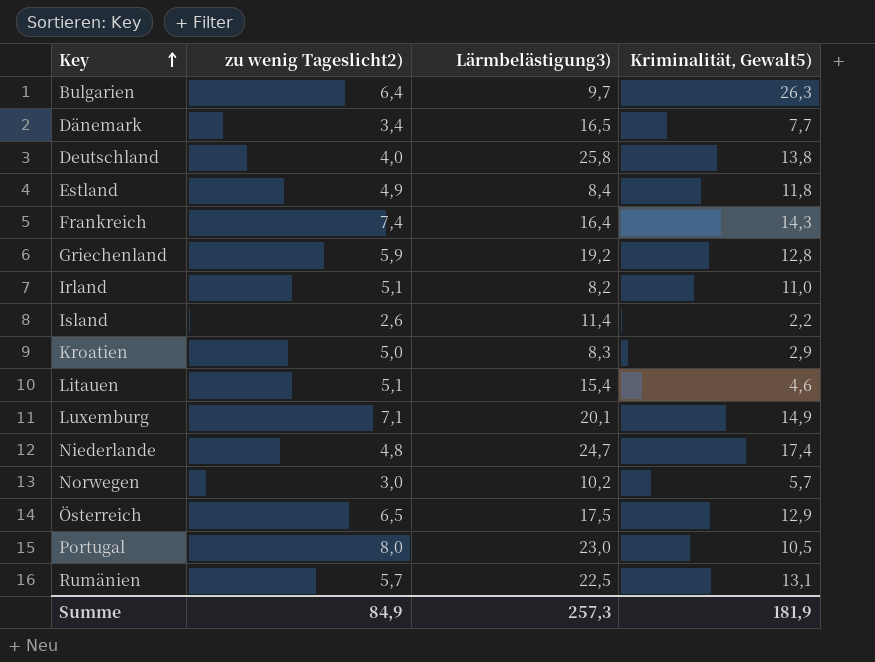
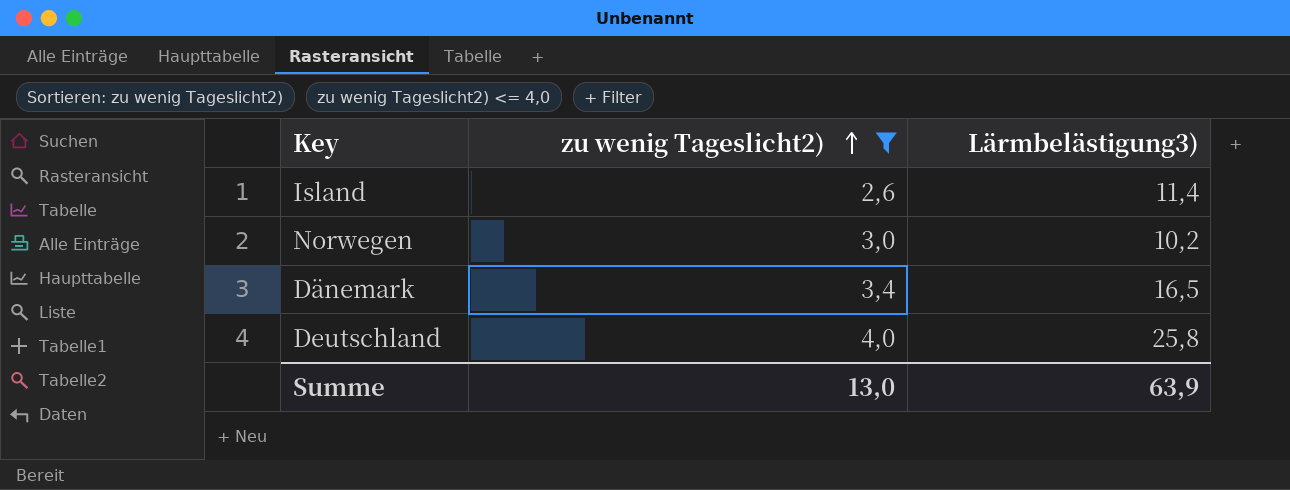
filter: none -> zu wenig Tageslicht2) <= 4,0
row order: Key ascending -> zu wenig Tageslicht2) ascending
column Kriminalität, Gewalt5) | position: 4 -> none
Summe | zu wenig Tageslicht2): 84,9 -> 13,0
Summe | Lärmbelästigung3): 257,3 -> 63,9

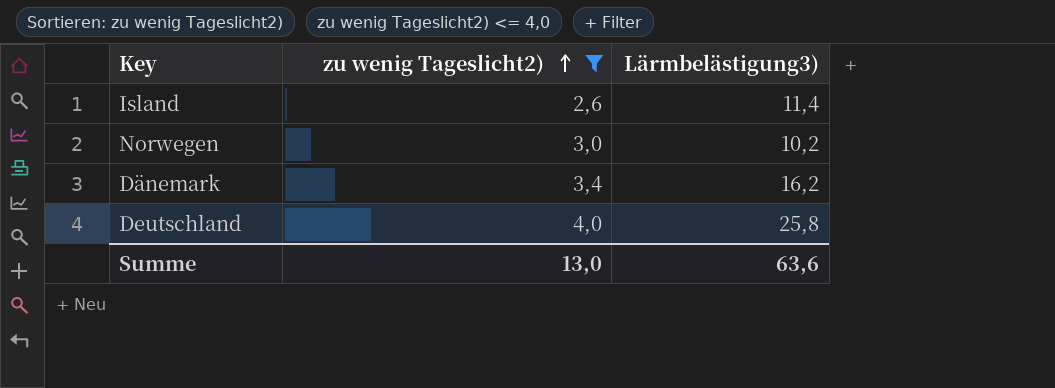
Dänemark | Lärmbelästigung3): 16,5 -> 16,2
Summe | Lärmbelästigung3): 63,9 -> 63,6

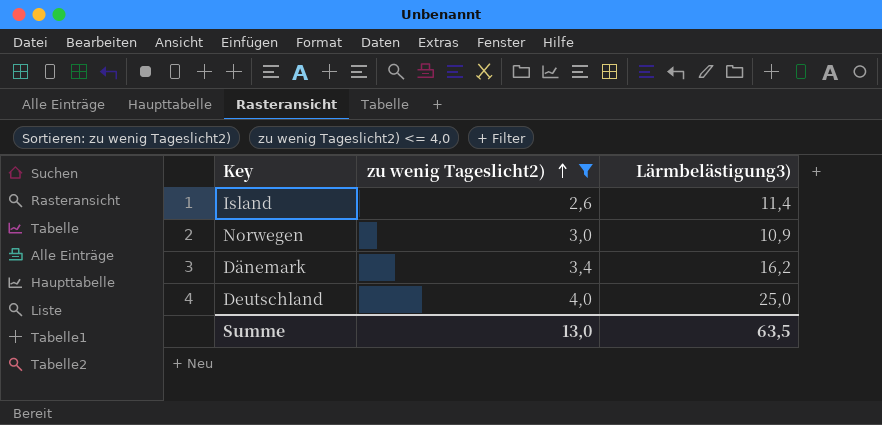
Norwegen | Lärmbelästigung3): 10,2 -> 10,9
Deutschland | Lärmbelästigung3): 25,8 -> 25,0
Summe | Lärmbelästigung3): 63,6 -> 63,5

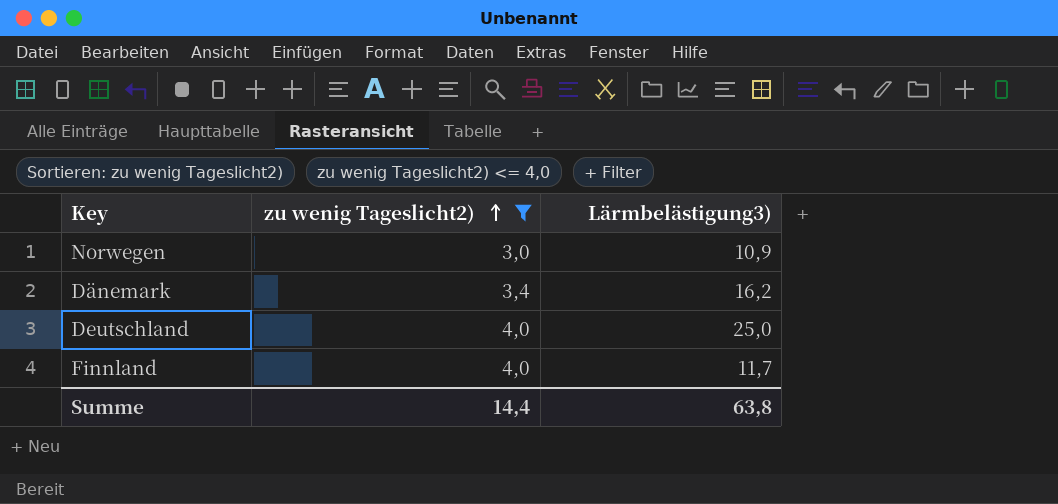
row Island: 2,6 | 11,4 -> none
row Finnland: none -> 4,0 | 11,7
Summe | zu wenig Tageslicht2): 13,0 -> 14,4
Summe | Lärmbelästigung3): 63,5 -> 63,8

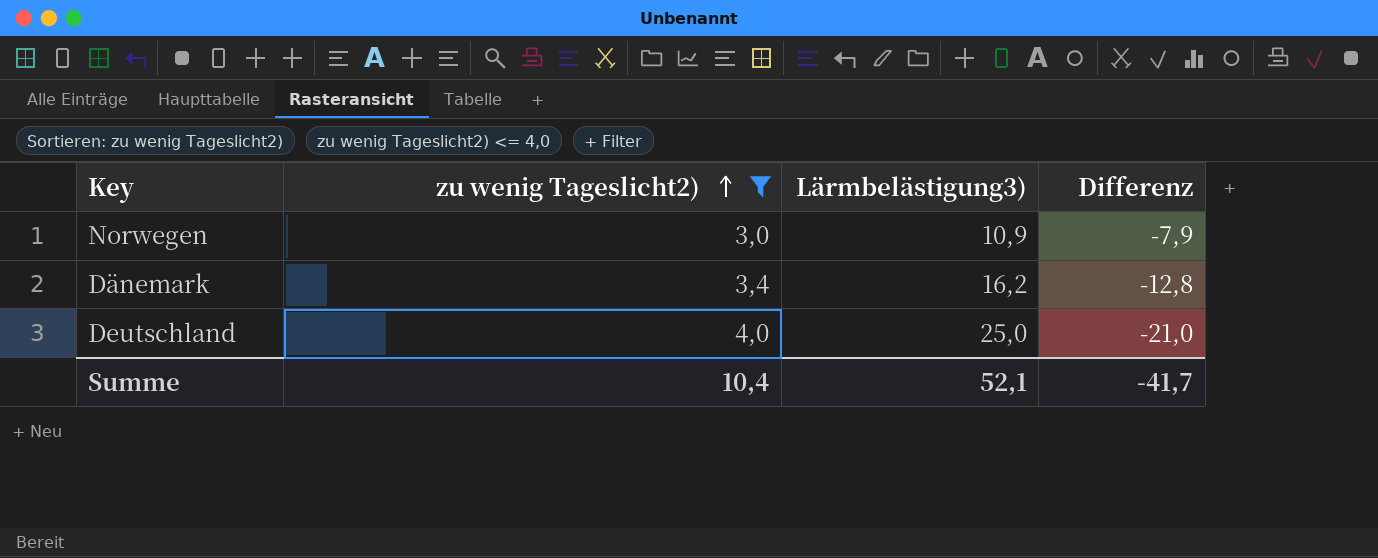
column Differenz | formula: none -> [zu wenig Tageslicht2)] - [Lärmbelästigung3)]
row Finnland: 4,0 | 11,7 -> none
Summe | zu wenig Tageslicht2): 14,4 -> 10,4
Summe | Lärmbelästigung3): 63,8 -> 52,1

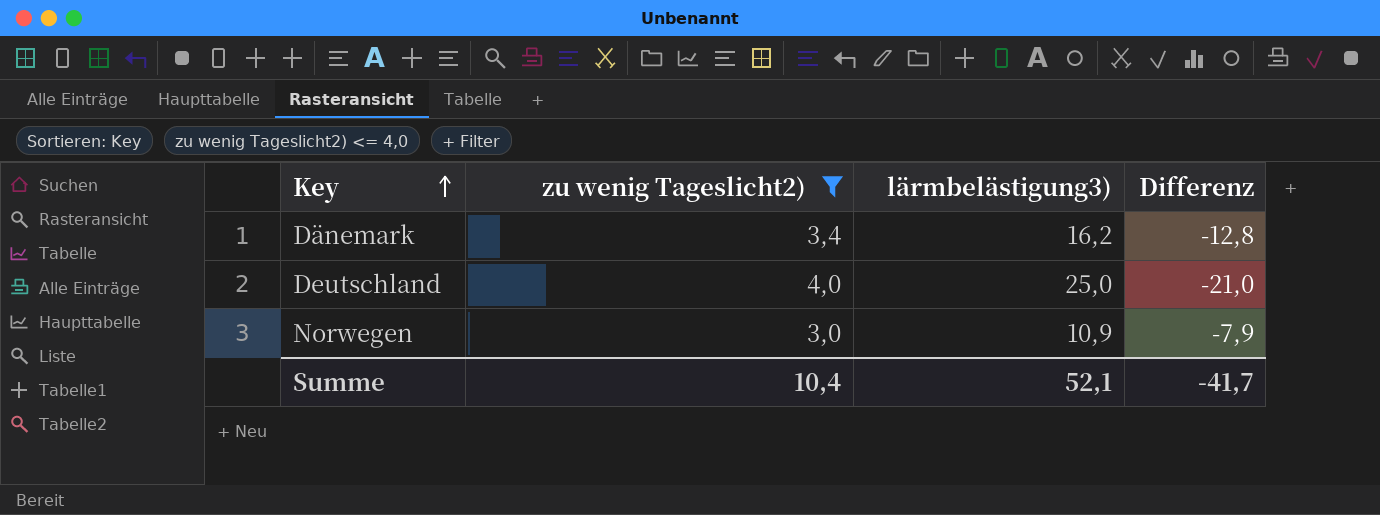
row order: zu wenig Tageslicht2) ascending -> Key ascending
column name: Lärmbelästigung3) -> lärmbelästigung3)

